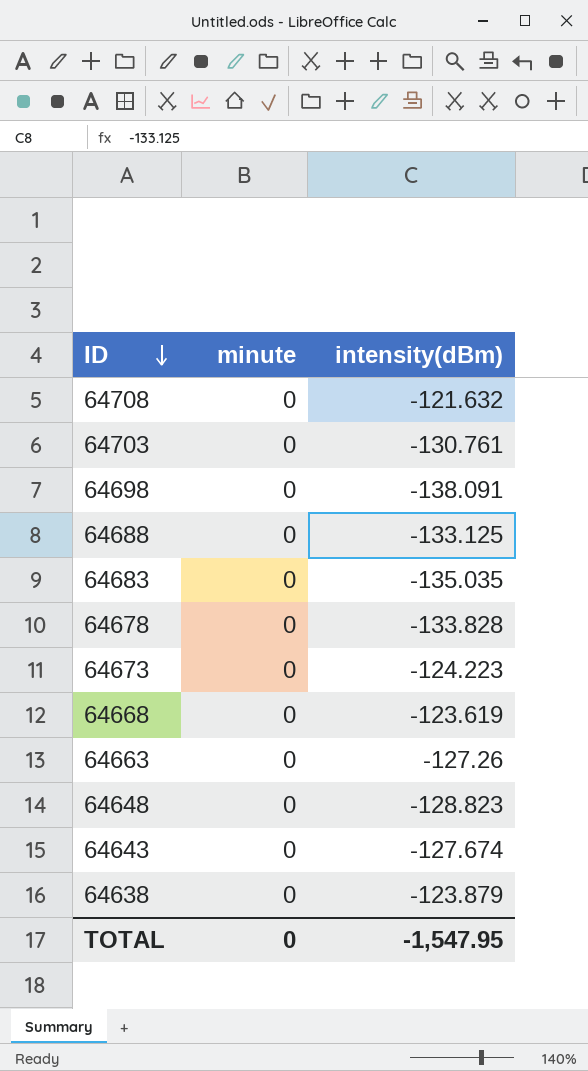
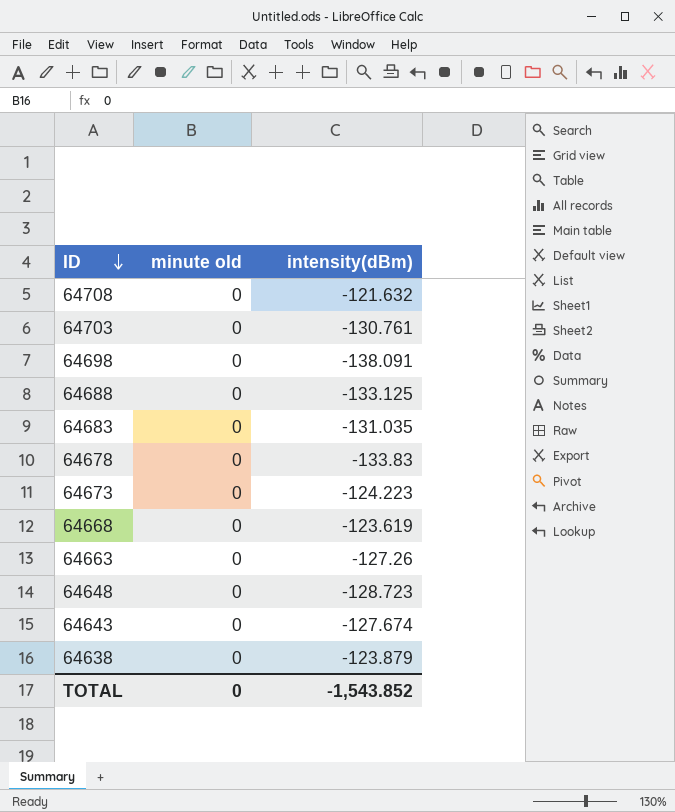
column name: minute -> minute old
64683 | intensity(dBm): -135.035 -> -131.035
64678 | intensity(dBm): -133.828 -> -133.83
64648 | intensity(dBm): -128.823 -> -128.723
TOTAL | intensity(dBm): -1,547.95 -> -1,543.852

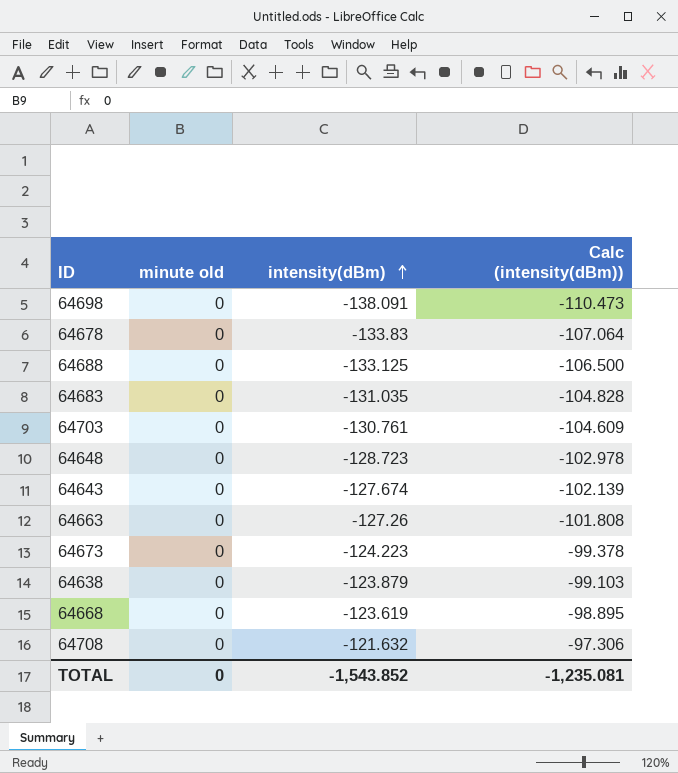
row order: ID descending -> intensity(dBm) ascending
column Calc (intensity(dBm)) | formula: none -> [intensity(dBm)] * 0.8

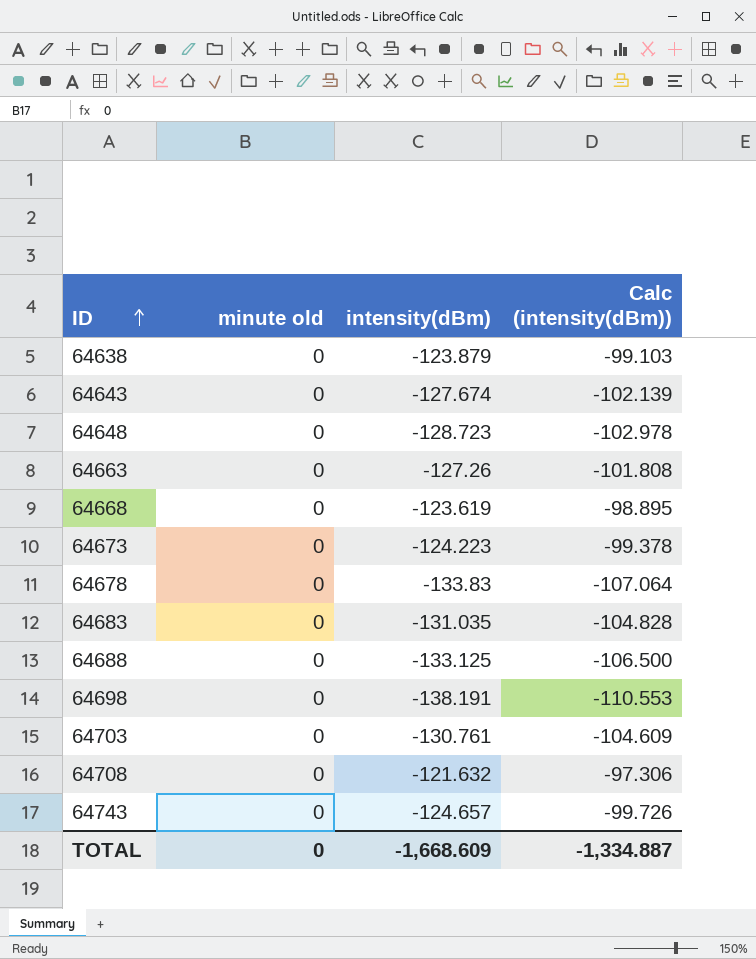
row order: intensity(dBm) ascending -> ID ascending
64698 | intensity(dBm): -138.091 -> -138.191
64698 | Calc (intensity(dBm)): -110.473 -> -110.553
row 64743: none -> 0 | -124.657 | -99.726
TOTAL | intensity(dBm): -1,543.852 -> -1,668.609
TOTAL | Calc (intensity(dBm)): -1,235.081 -> -1,334.887

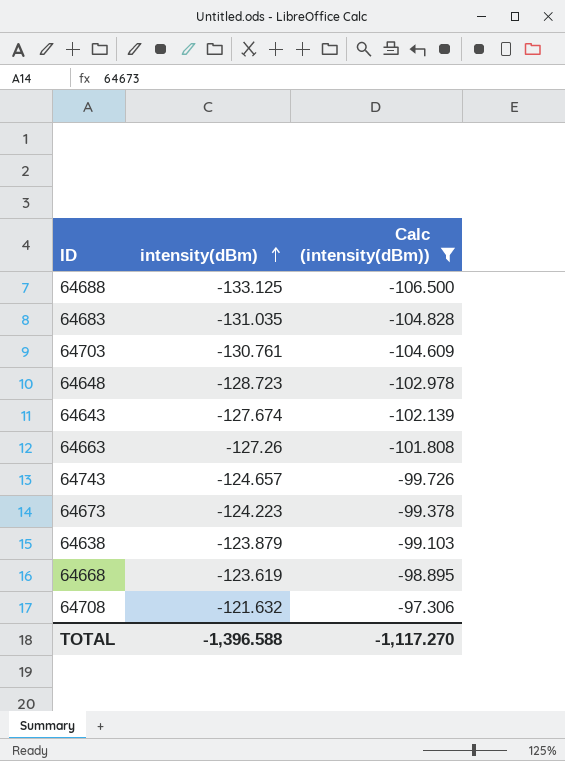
filter: none -> Calc (intensity(dBm)) >= -106.500
row order: ID ascending -> intensity(dBm) ascending
column minute old | position: 2 -> none
TOTAL | intensity(dBm): -1,668.609 -> -1,396.588
TOTAL | Calc (intensity(dBm)): -1,334.887 -> -1,117.270

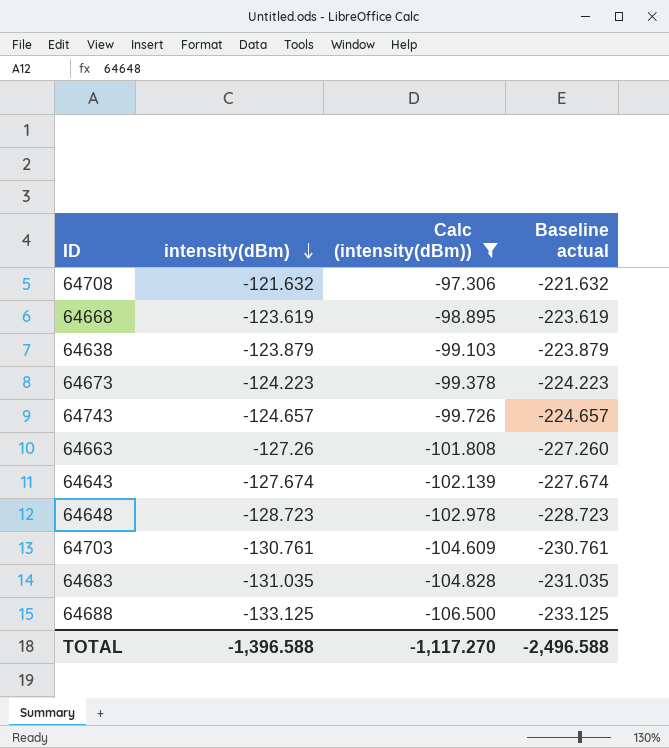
row order: intensity(dBm) ascending -> intensity(dBm) descending
column Baseline actual | formula: none -> [intensity(dBm)] - 100

